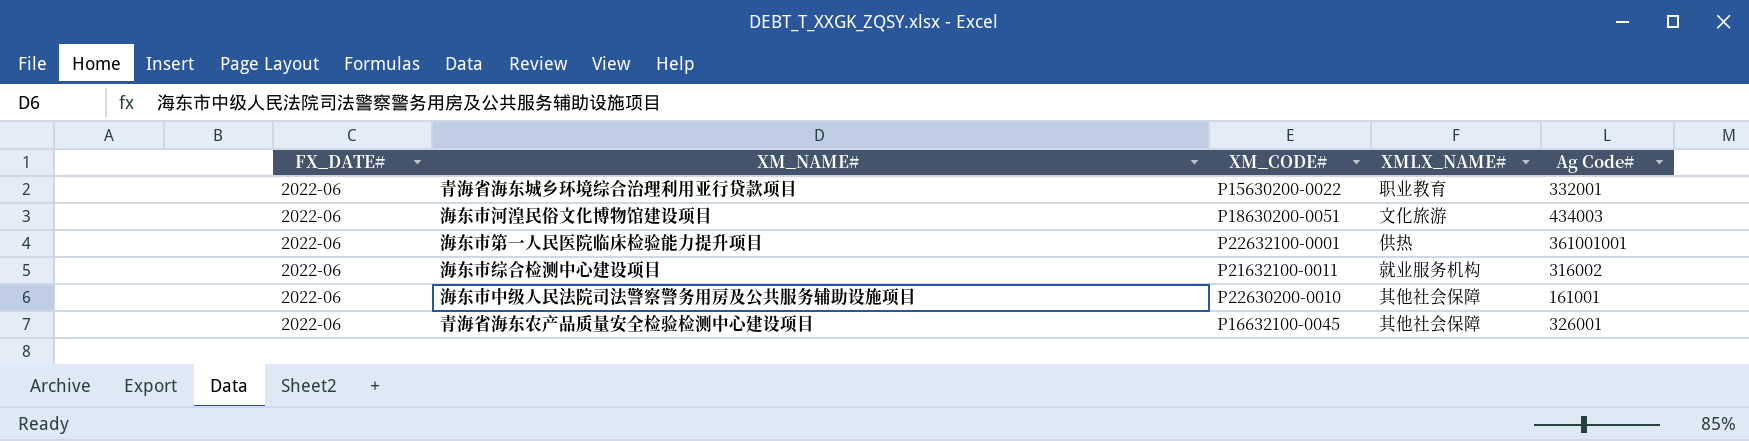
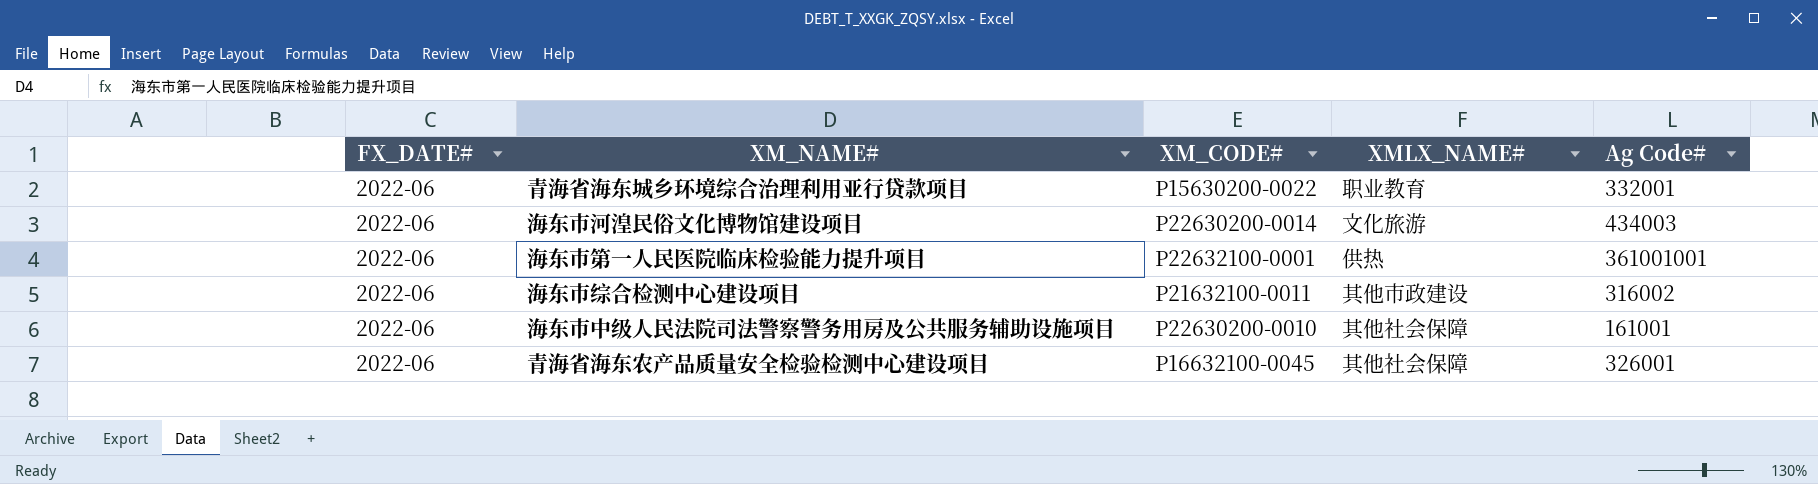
海东市河湟民俗文化博物馆建设项目 | XM_CODE#: P18630200-0051 -> P22630200-0014
海东市综合检测中心建设项目 | XMLX_NAME#: 就业服务机构 -> 其他市政建设

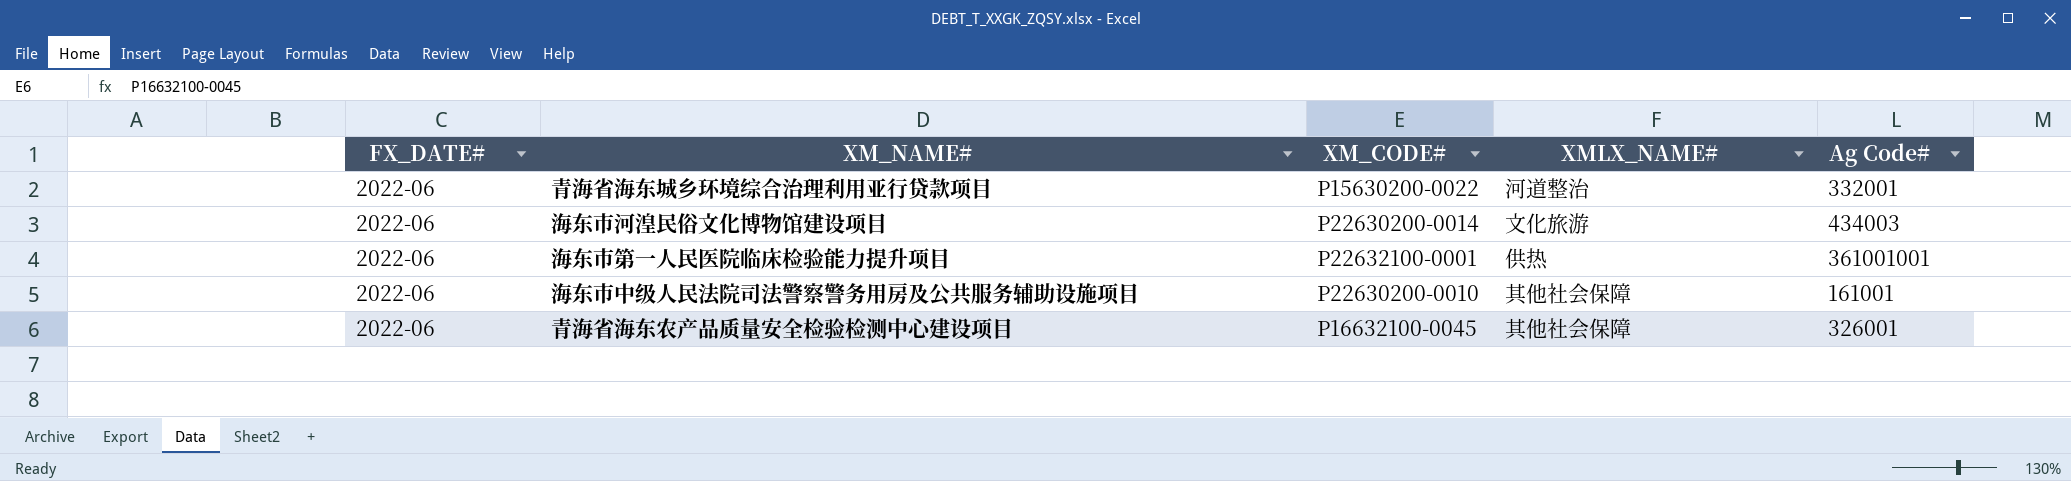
row 海东市综合检测中心建设项目: 2022-06 | P21632100-0011 | 其他市政建设 | 316002 -> none
青海省海东城乡环境综合治理利用亚行贷款项目 | XMLX_NAME#: 职业教育 -> 河道整治

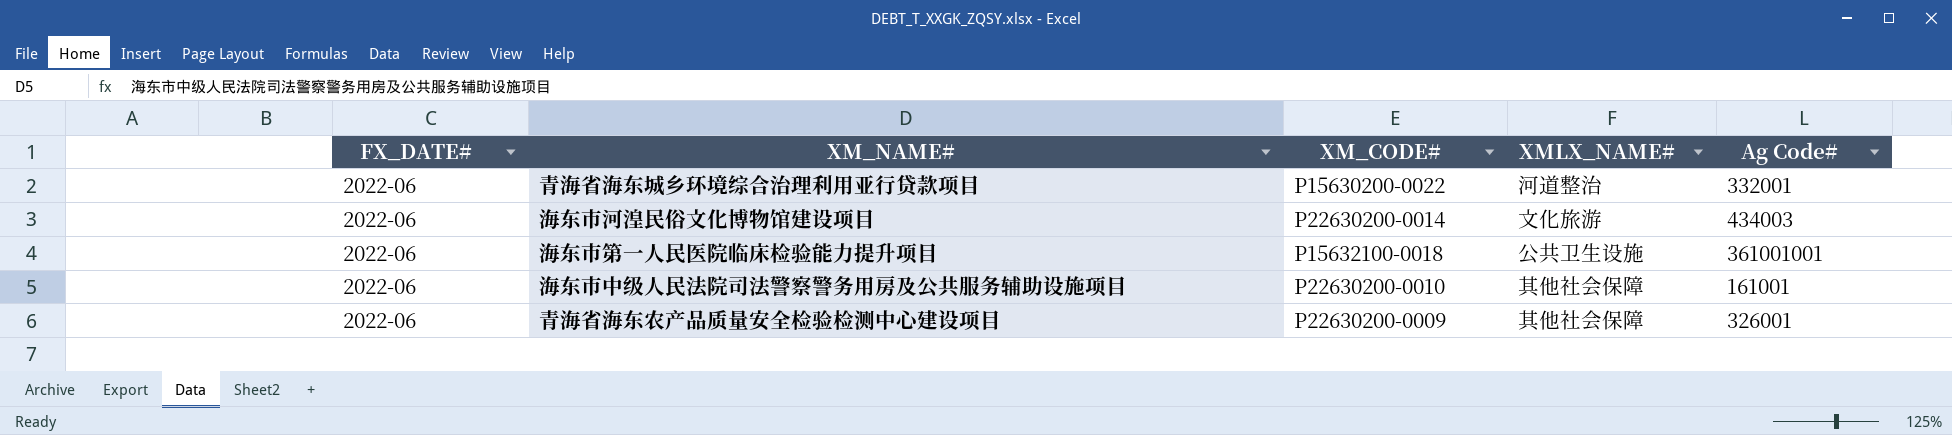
海东市第一人民医院临床检验能力提升项目 | XM_CODE#: P22632100-0001 -> P15632100-0018
海东市第一人民医院临床检验能力提升项目 | XMLX_NAME#: 供热 -> 公共卫生设施
青海省海东农产品质量安全检验检测中心建设项目 | XM_CODE#: P16632100-0045 -> P22630200-0009

